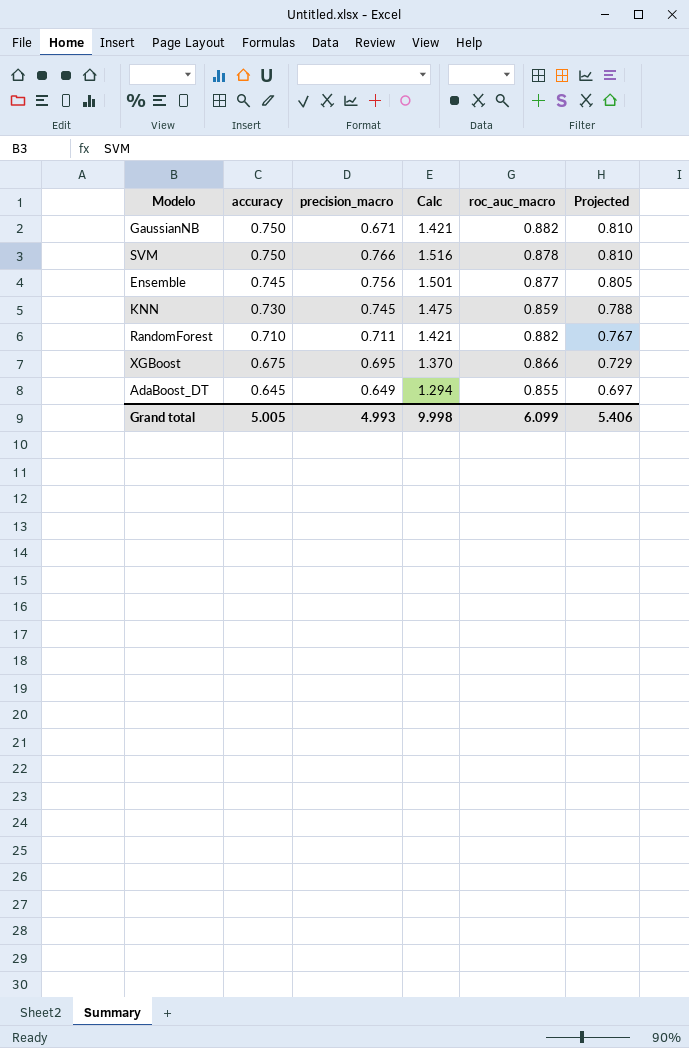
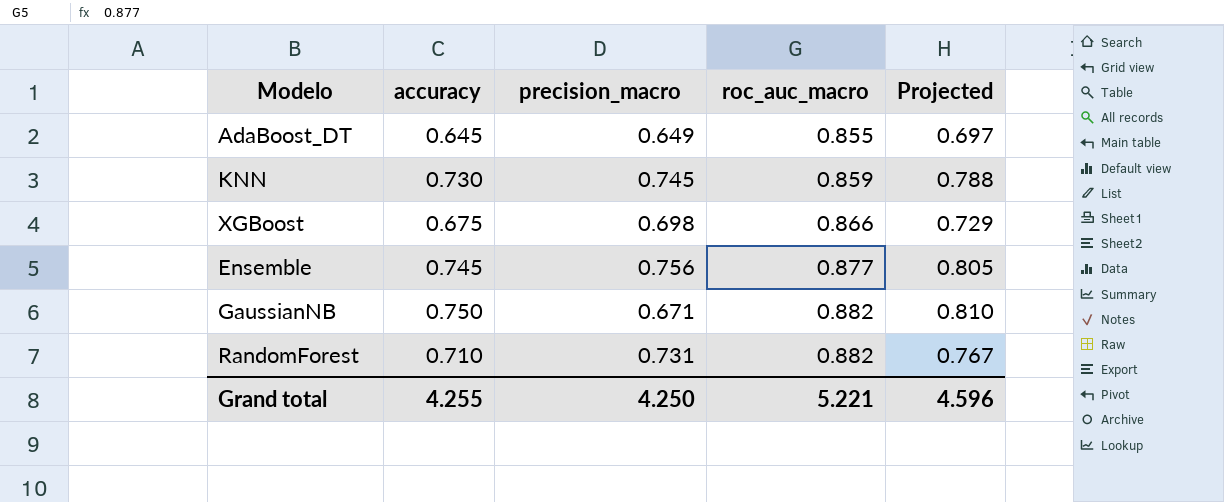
row order: accuracy descending -> roc_auc_macro ascending
column Calc | formula: [accuracy] + [precision_macro] -> none
row SVM: 0.750 | 0.766 | 1.516 | 0.878 | 0.810 -> none
XGBoost | precision_macro: 0.695 -> 0.698
RandomForest | precision_macro: 0.711 -> 0.731
Grand total | accuracy: 5.005 -> 4.255
Grand total | precision_macro: 4.993 -> 4.250
Grand total | roc_auc_macro: 6.099 -> 5.221
Grand total | Projected: 5.406 -> 4.596

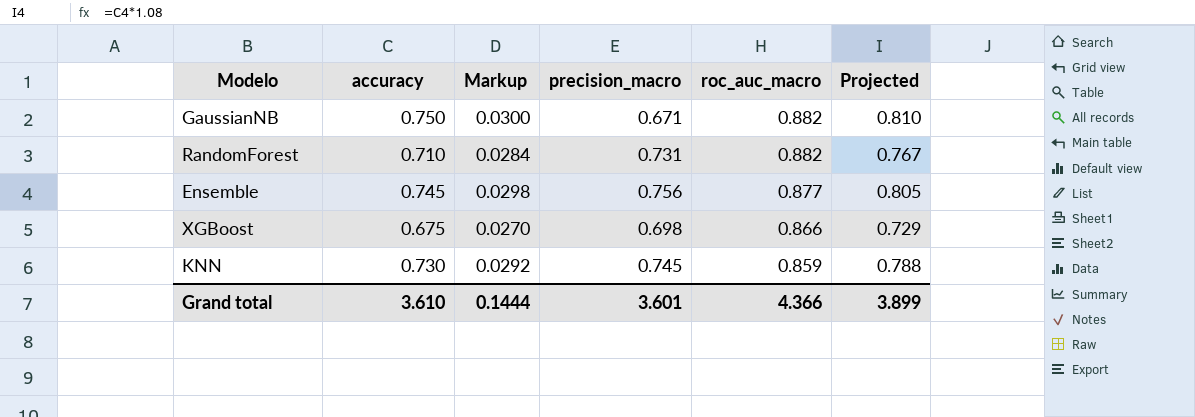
row order: roc_auc_macro ascending -> roc_auc_macro descending
column Markup | formula: none -> [accuracy] * 0.04
row AdaBoost_DT: 0.645 | 0.649 | 0.855 | 0.697 -> none
Grand total | accuracy: 4.255 -> 3.610
Grand total | precision_macro: 4.250 -> 3.601
Grand total | roc_auc_macro: 5.221 -> 4.366
Grand total | Projected: 4.596 -> 3.899

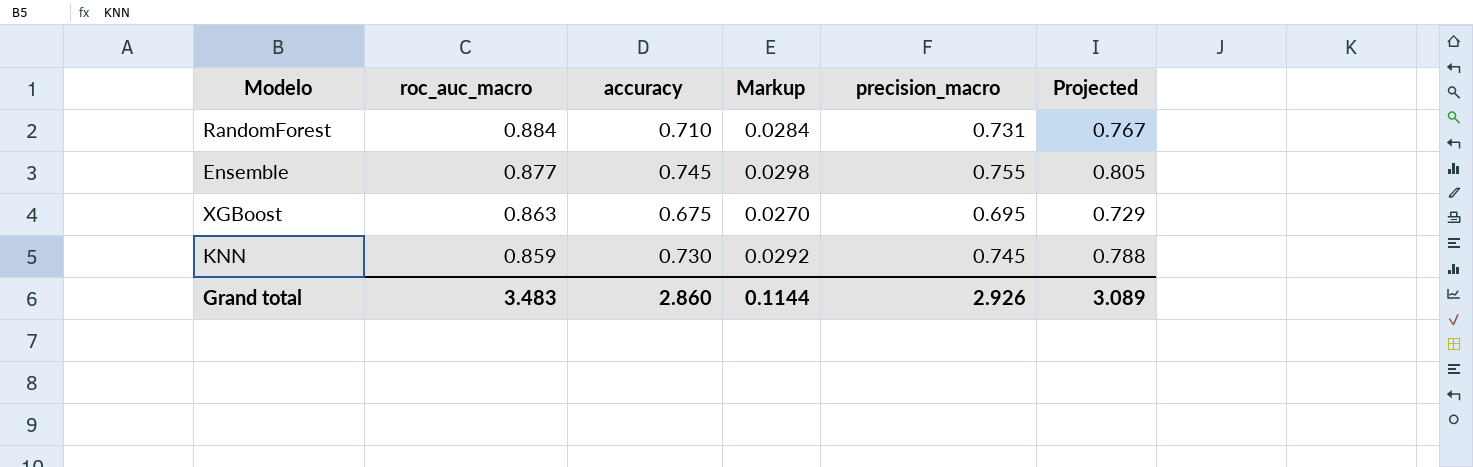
column roc_auc_macro | position: 5 -> 2
row GaussianNB: 0.750 | 0.0300 | 0.671 | 0.882 | 0.810 -> none
RandomForest | roc_auc_macro: 0.882 -> 0.884
Ensemble | precision_macro: 0.756 -> 0.755
XGBoost | roc_auc_macro: 0.866 -> 0.863
XGBoost | precision_macro: 0.698 -> 0.695
Grand total | roc_auc_macro: 4.366 -> 3.483
Grand total | accuracy: 3.610 -> 2.860
Grand total | Markup: 0.1444 -> 0.1144
Grand total | precision_macro: 3.601 -> 2.926
Grand total | Projected: 3.899 -> 3.089

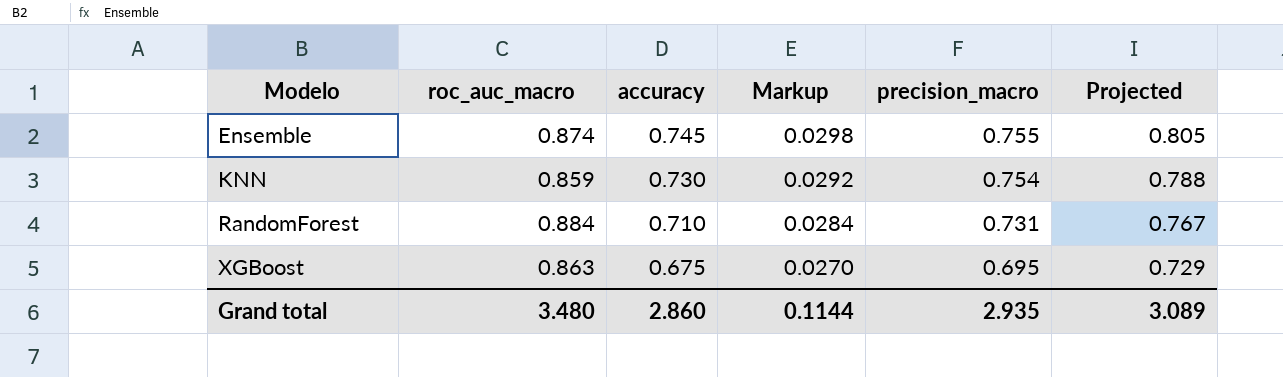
row order: roc_auc_macro descending -> Modelo ascending
Ensemble | roc_auc_macro: 0.877 -> 0.874
KNN | precision_macro: 0.745 -> 0.754
Grand total | roc_auc_macro: 3.483 -> 3.480
Grand total | precision_macro: 2.926 -> 2.935

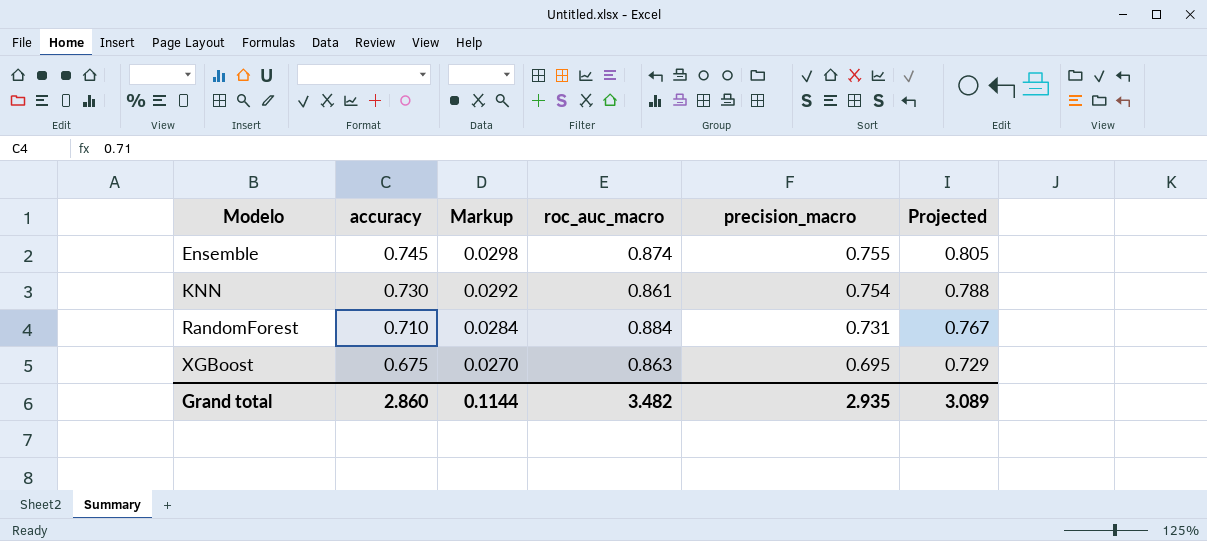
column roc_auc_macro | position: 2 -> 4
KNN | roc_auc_macro: 0.859 -> 0.861
Grand total | roc_auc_macro: 3.480 -> 3.482

